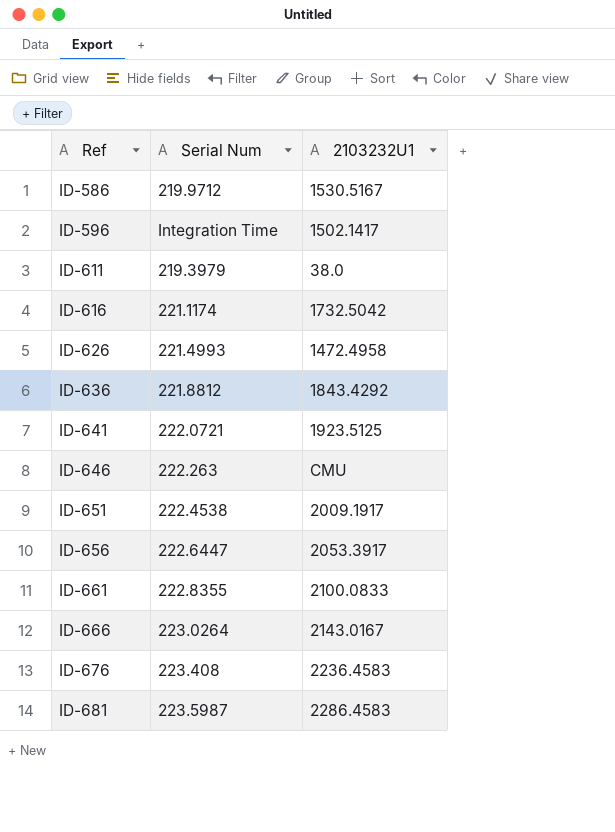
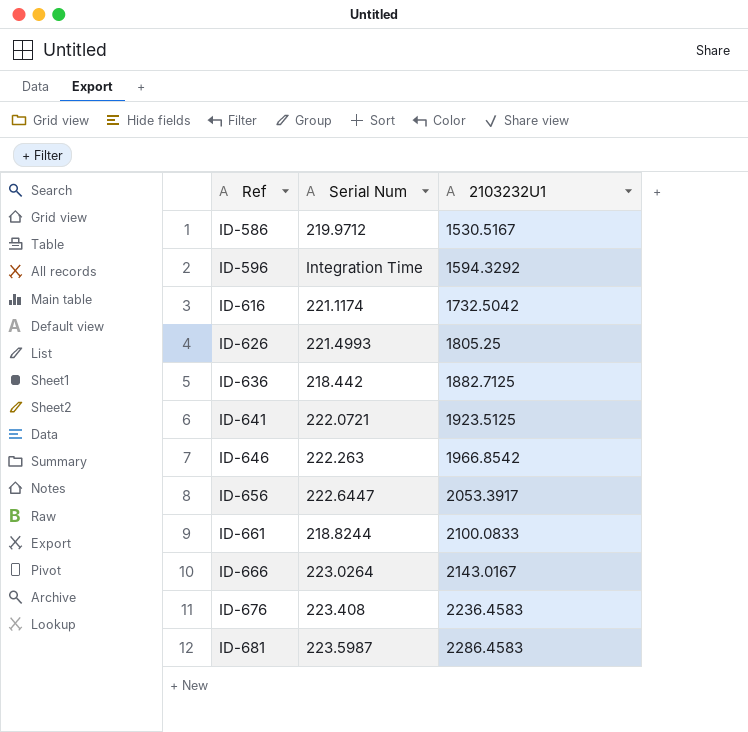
row ID-611: 219.3979 | 38.0 -> none
row ID-651: 222.4538 | 2009.1917 -> none
ID-596 | 2103232U1: 1502.1417 -> 1594.3292
ID-626 | 2103232U1: 1472.4958 -> 1805.25
ID-636 | Serial Num: 221.8812 -> 218.442
ID-636 | 2103232U1: 1843.4292 -> 1882.7125
ID-646 | 2103232U1: CMU -> 1966.8542
ID-661 | Serial Num: 222.8355 -> 218.8244

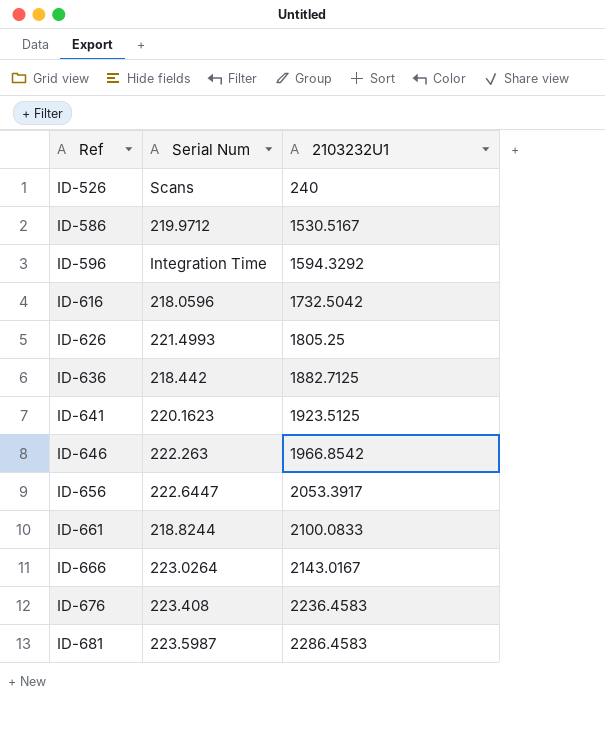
row ID-526: none -> Scans | 240
ID-616 | Serial Num: 221.1174 -> 218.0596
ID-641 | Serial Num: 222.0721 -> 220.1623

